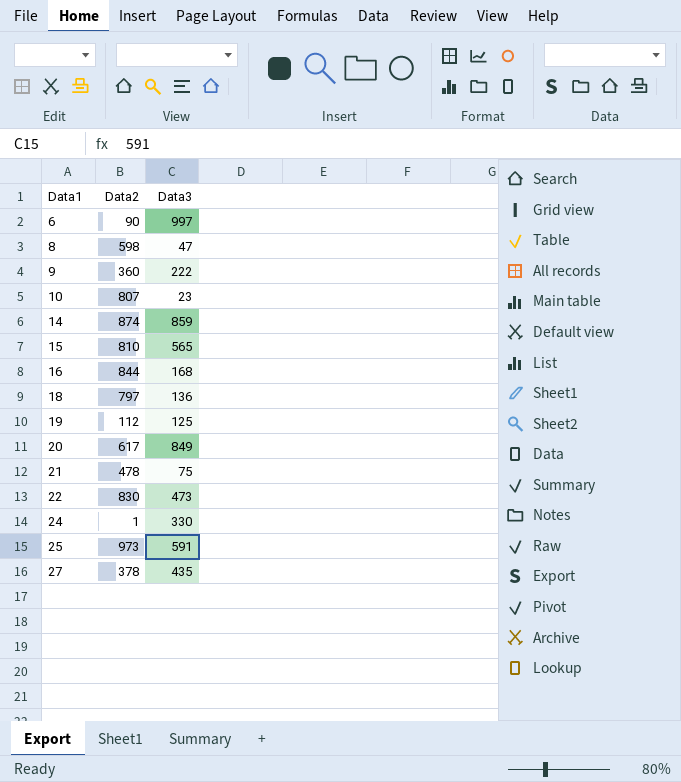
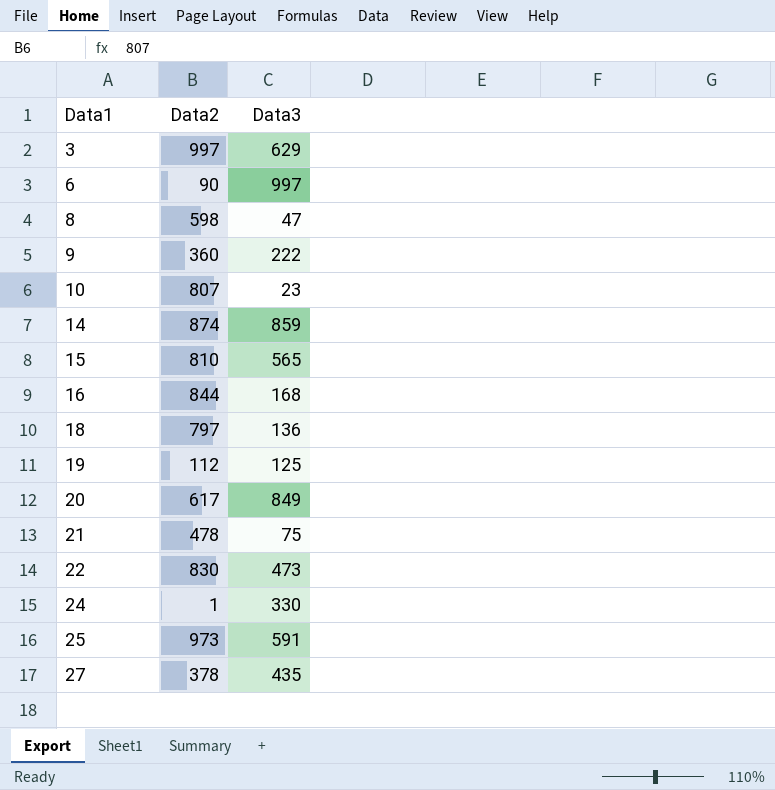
row 3: none -> 997 | 629

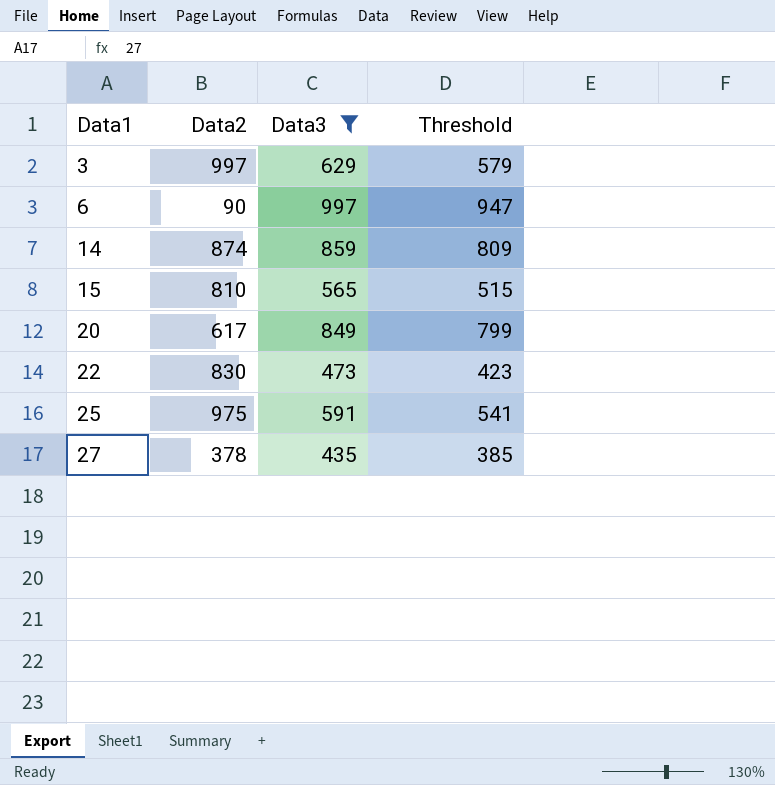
filter: none -> Data3 >= 435
column Threshold | formula: none -> [Data3] - 50
25 | Data2: 973 -> 975

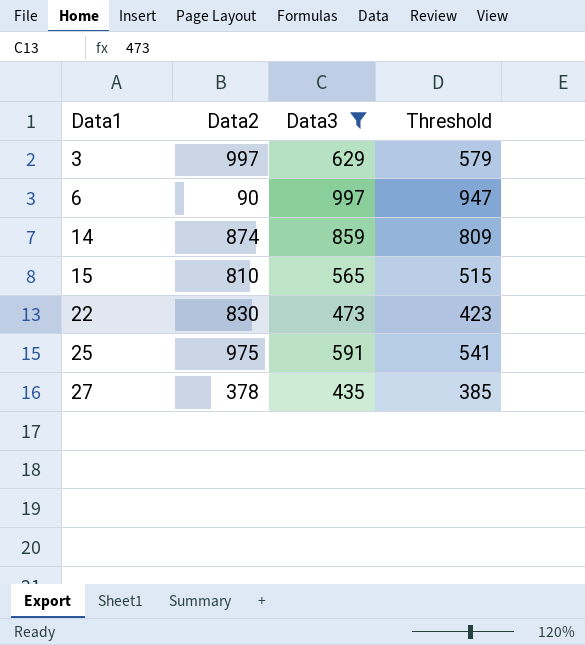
row 20: 617 | 849 | 799 -> none

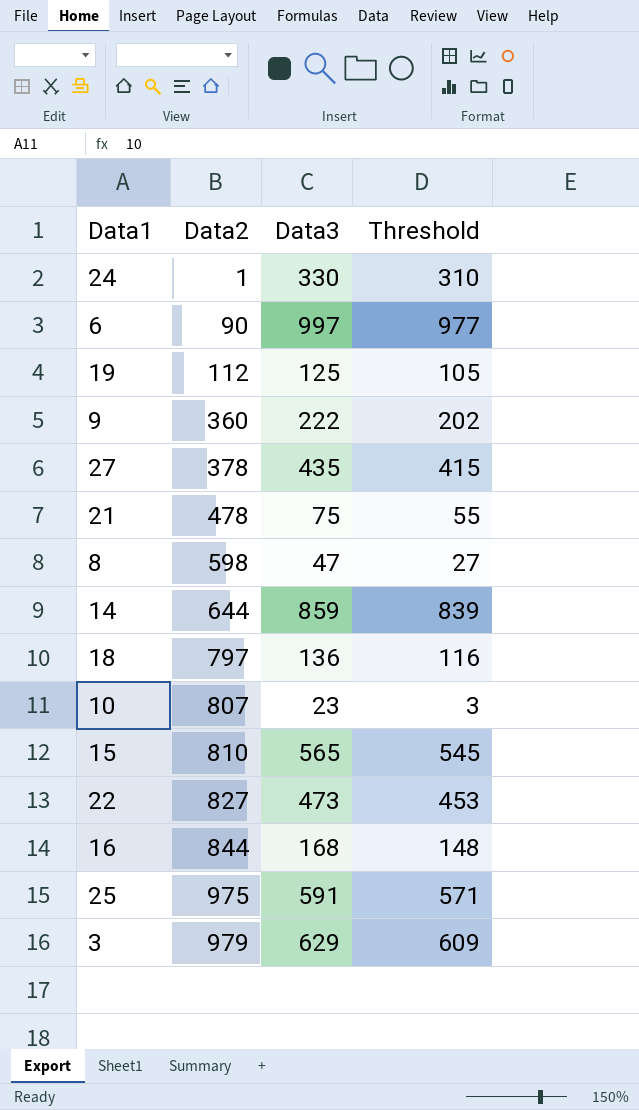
filter: Data3 >= 435 -> none
row order: Data1 ascending -> Data2 ascending
column Threshold | formula: [Data3] - 50 -> [Data3] - 20
14 | Data2: 874 -> 644
22 | Data2: 830 -> 827
3 | Data2: 997 -> 979

